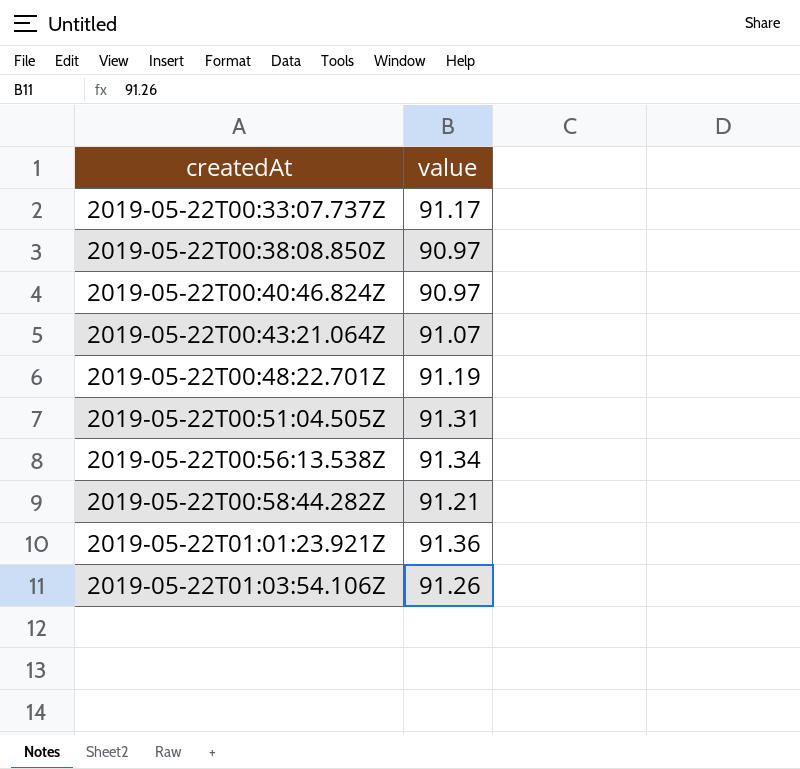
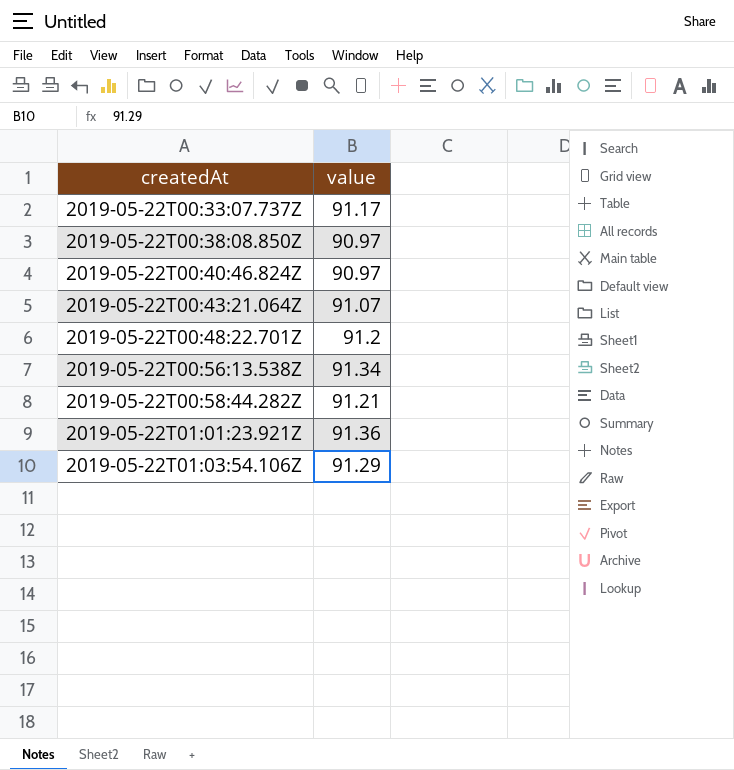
row 2019-05-22T00:51:04.505Z: 91.31 -> none
2019-05-22T00:48:22.701Z | value: 91.19 -> 91.2
2019-05-22T01:03:54.106Z | value: 91.26 -> 91.29

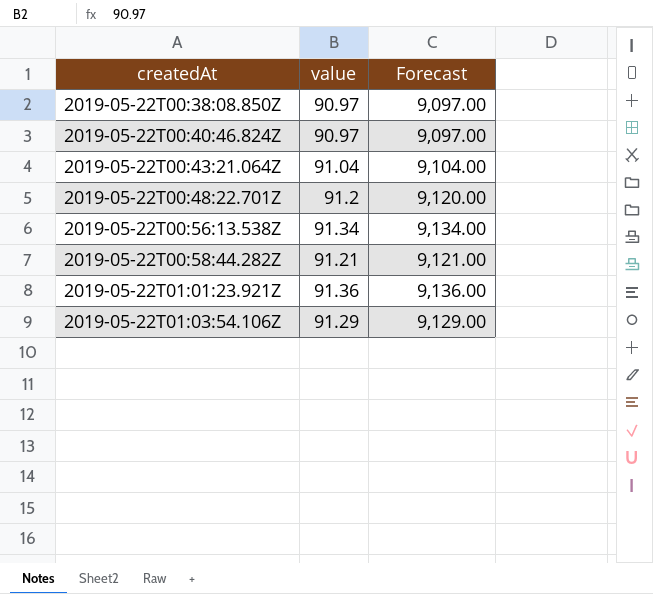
column Forecast | formula: none -> [value] * 100
row 2019-05-22T00:33:07.737Z: 91.17 -> none
2019-05-22T00:43:21.064Z | value: 91.07 -> 91.04

